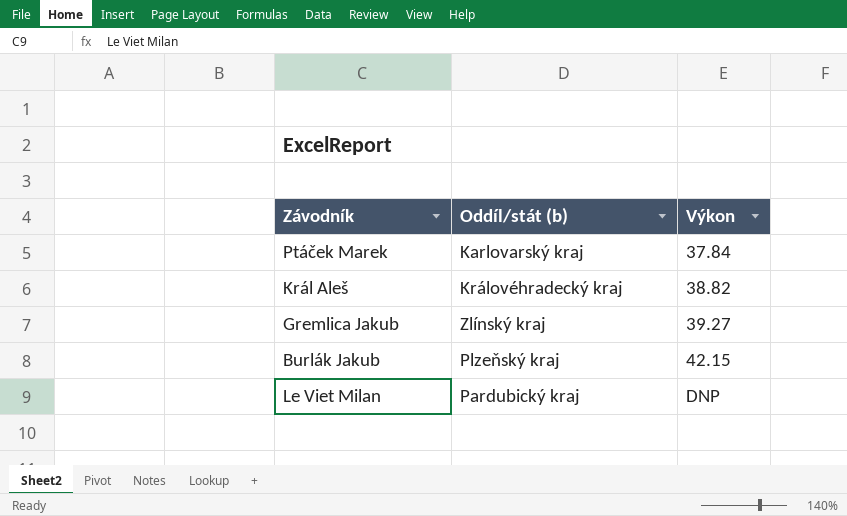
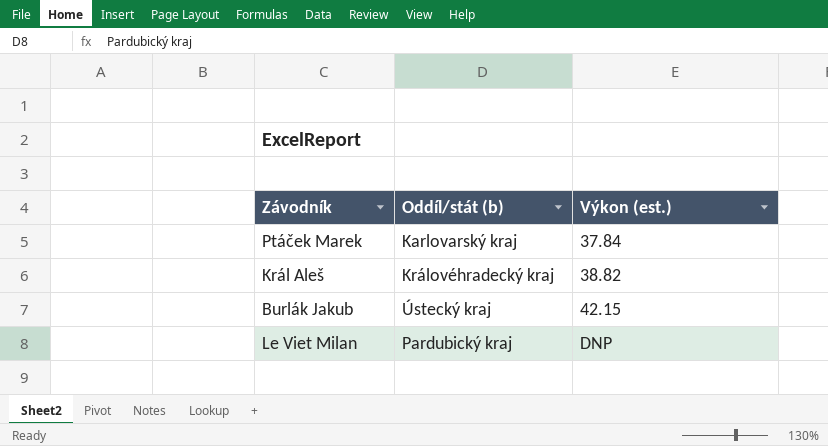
column name: Výkon -> Výkon (est.)
row Gremlica Jakub: Zlínský kraj | 39.27 -> none
Burlák Jakub | Oddíl/stát (b): Plzeňský kraj -> Ústecký kraj

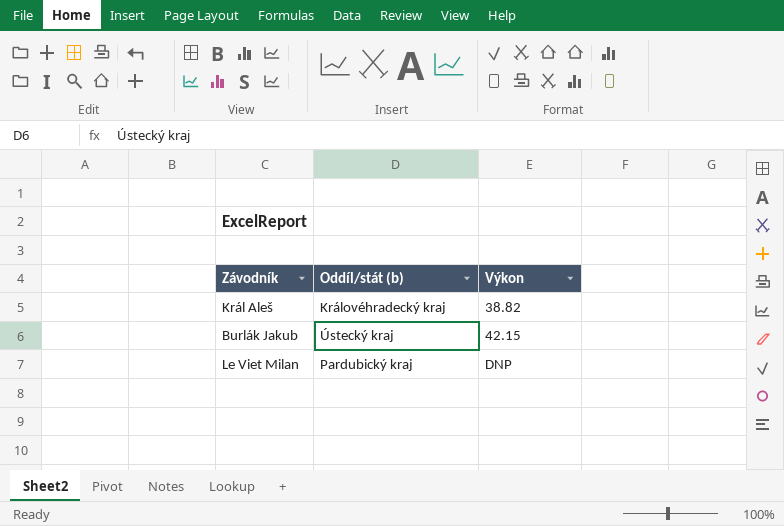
column name: Výkon (est.) -> Výkon
row Ptáček Marek: Karlovarský kraj | 37.84 -> none

